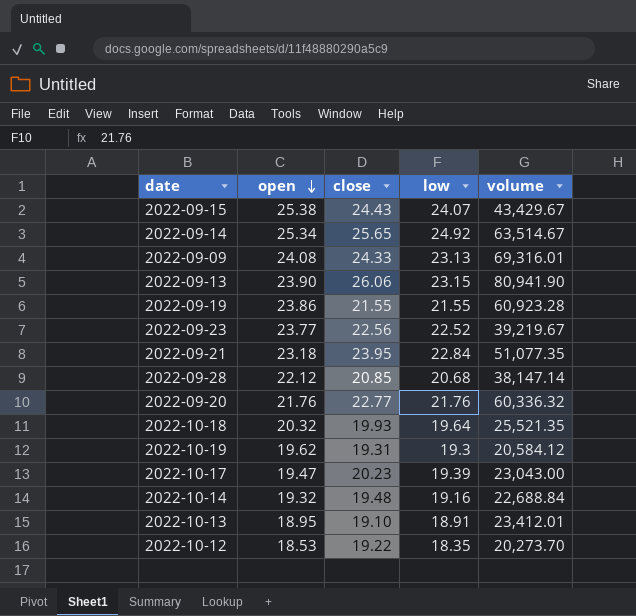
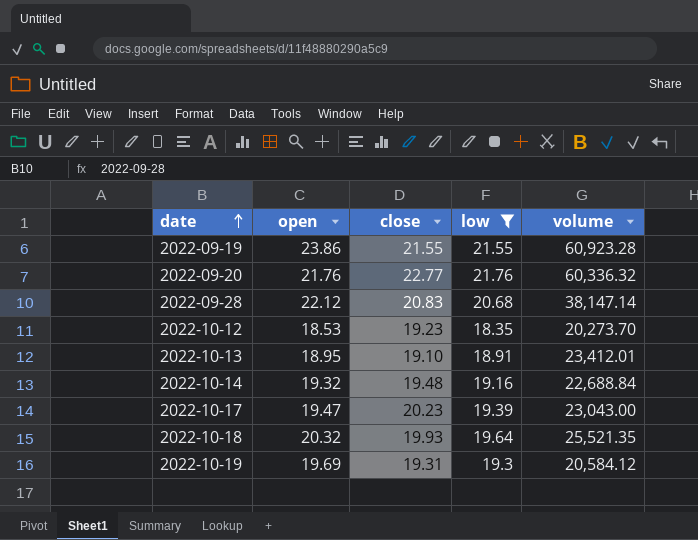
filter: none -> low <= 21.76
row order: open descending -> date ascending
2022-09-28 | close: 20.85 -> 20.83
2022-10-12 | close: 19.22 -> 19.23
2022-10-19 | open: 19.62 -> 19.69

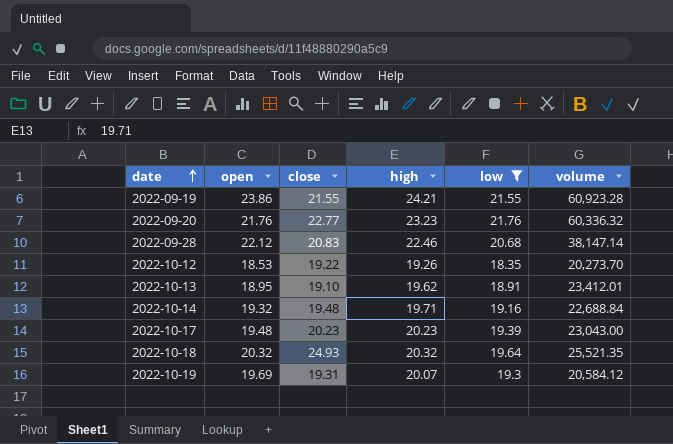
column high | position: none -> 4
2022-10-12 | close: 19.23 -> 19.22
2022-10-17 | open: 19.47 -> 19.48
2022-10-18 | close: 19.93 -> 24.93

